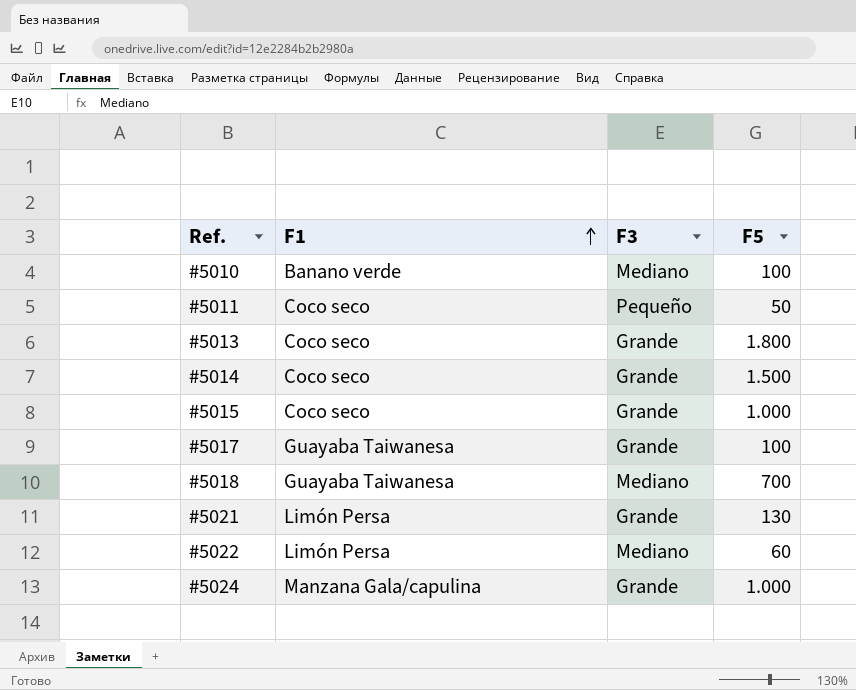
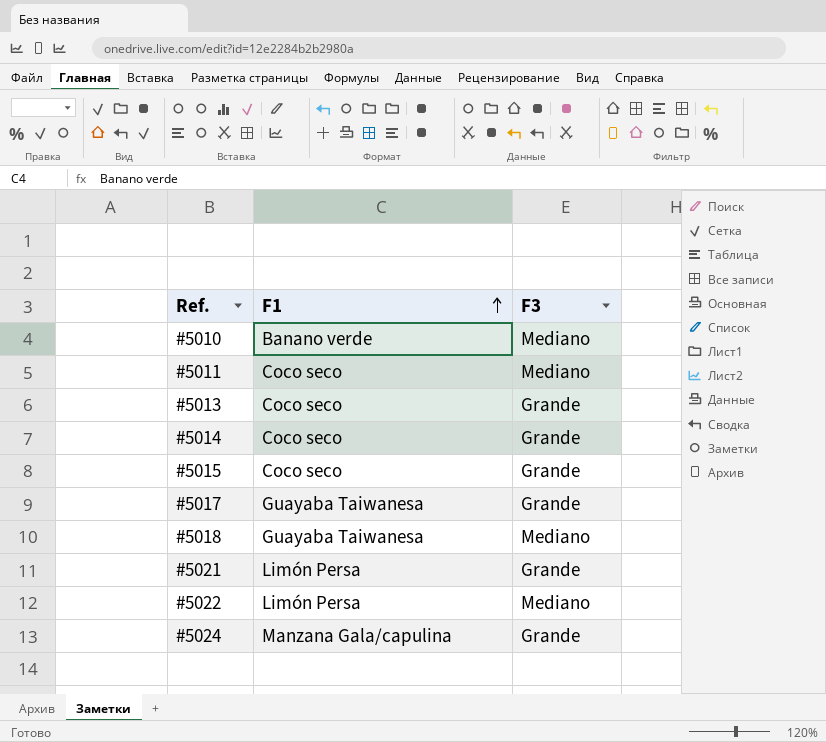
column F5 | position: 4 -> none
#5011 | F3: Pequeño -> Mediano

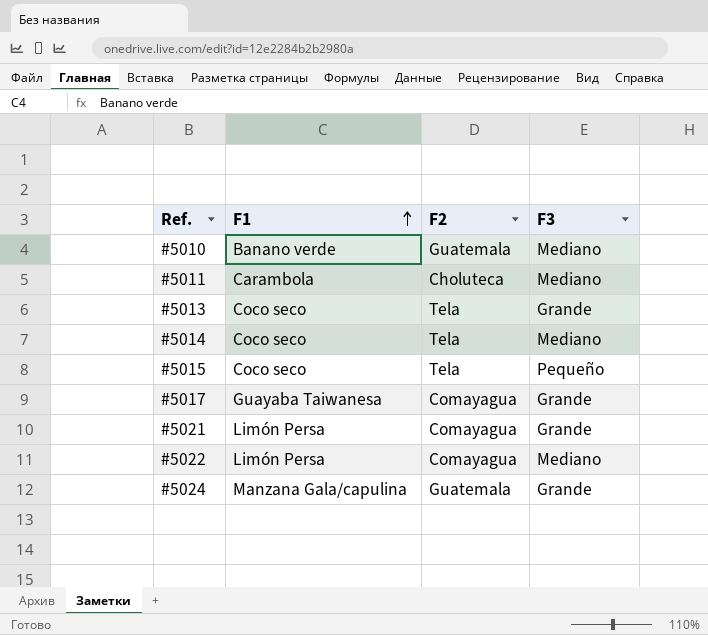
column F2 | position: none -> 3
row #5018: Guayaba Taiwanesa | Mediano -> none
#5011 | F1: Coco seco -> Carambola
#5014 | F3: Grande -> Mediano
#5015 | F3: Grande -> Pequeño

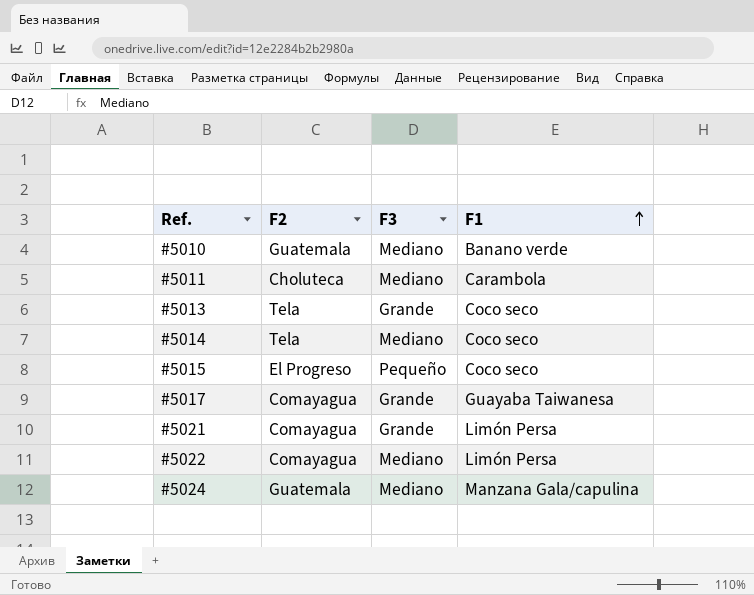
column F1 | position: 2 -> 4
#5015 | F2: Tela -> El Progreso
#5024 | F3: Grande -> Mediano

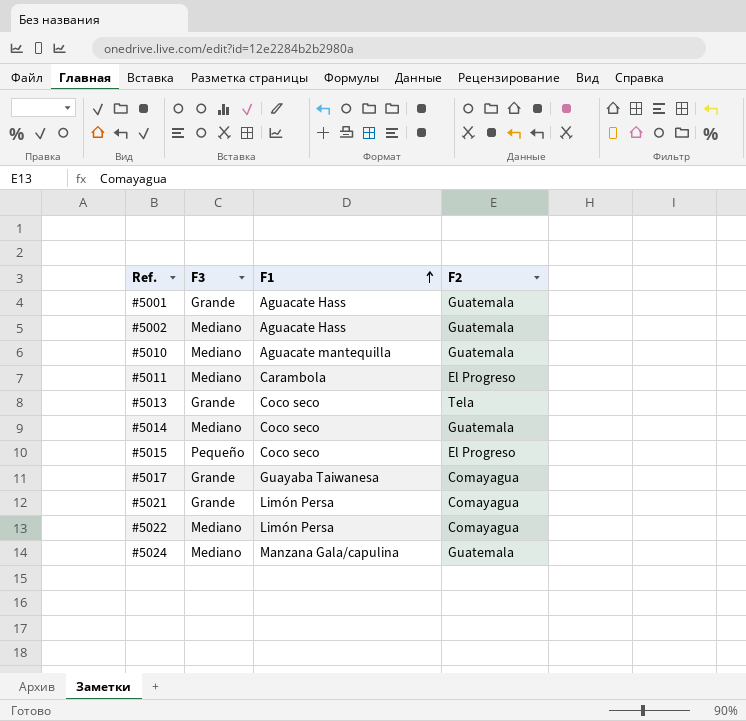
column F2 | position: 2 -> 4
row #5001: none -> Grande | Aguacate Hass | Guatemala
row #5002: none -> Mediano | Aguacate Hass | Guatemala
#5010 | F1: Banano verde -> Aguacate mantequilla
#5011 | F2: Choluteca -> El Progreso
#5014 | F2: Tela -> Guatemala

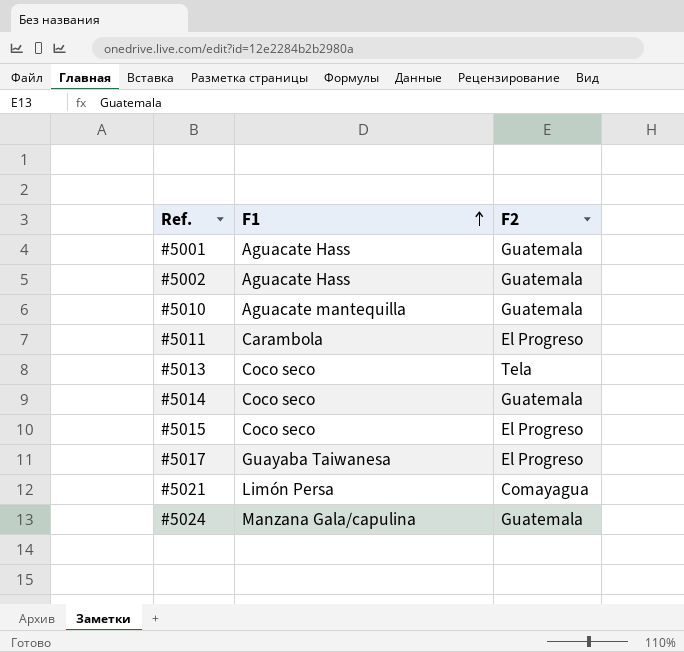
column F3 | position: 2 -> none
row #5022: Mediano | Limón Persa | Comayagua -> none
#5017 | F2: Comayagua -> El Progreso

